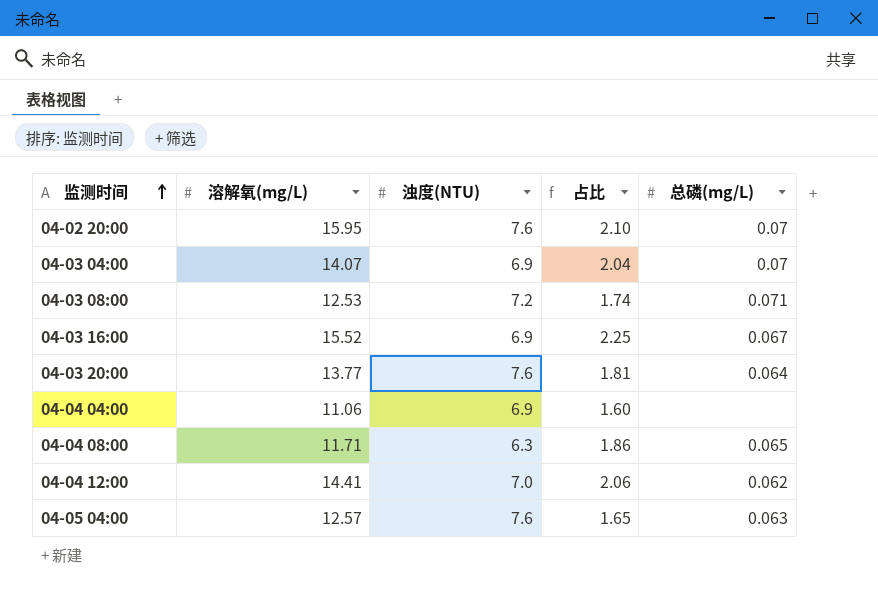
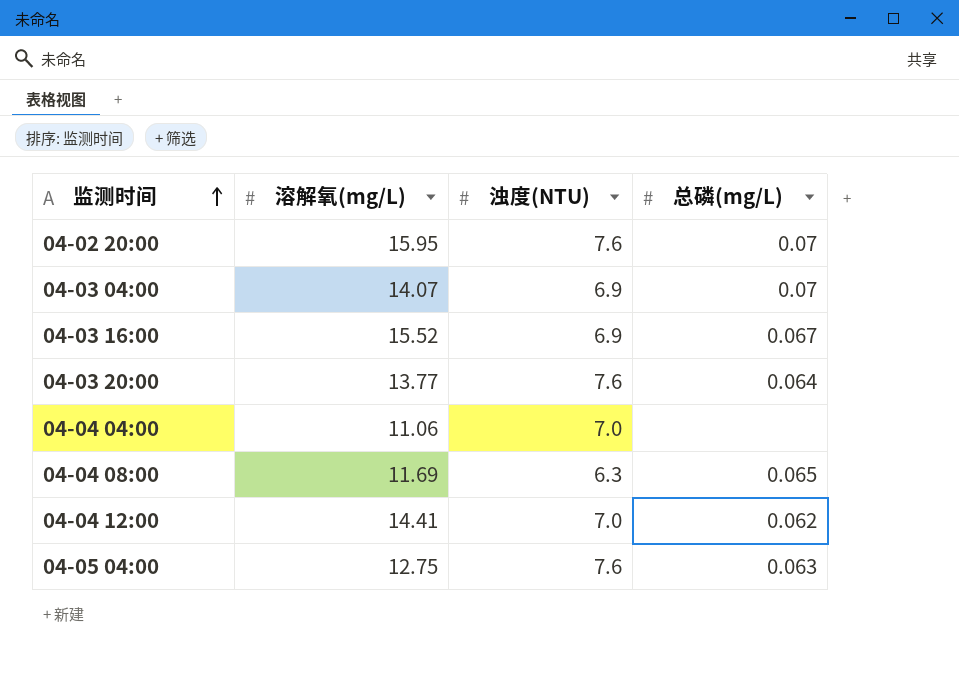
column 占比 | formula: [溶解氧(mg/L)] / [浊度(NTU)] -> none
row 04-03 08:00: 12.53 | 7.2 | 1.74 | 0.071 -> none
04-04 04:00 | 浊度(NTU): 6.9 -> 7.0
04-04 08:00 | 溶解氧(mg/L): 11.71 -> 11.69
04-05 04:00 | 溶解氧(mg/L): 12.57 -> 12.75

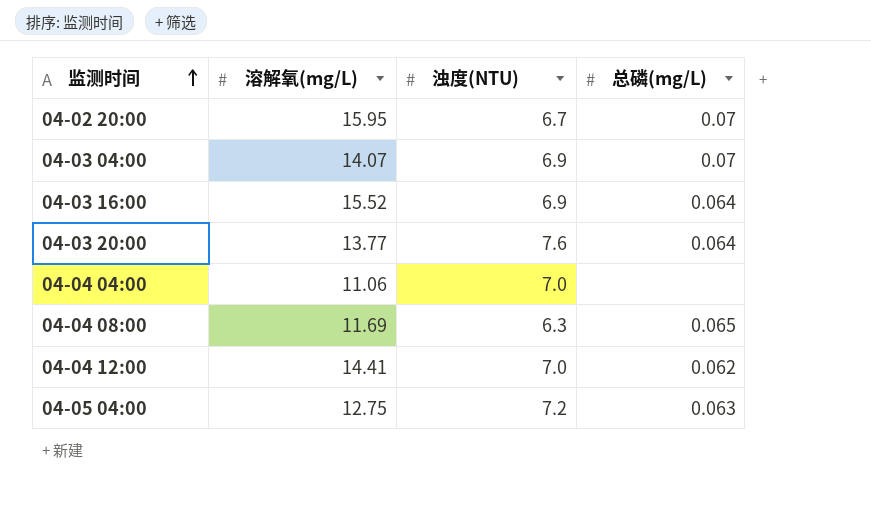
04-02 20:00 | 浊度(NTU): 7.6 -> 6.7
04-03 16:00 | 总磷(mg/L): 0.067 -> 0.064
04-05 04:00 | 浊度(NTU): 7.6 -> 7.2

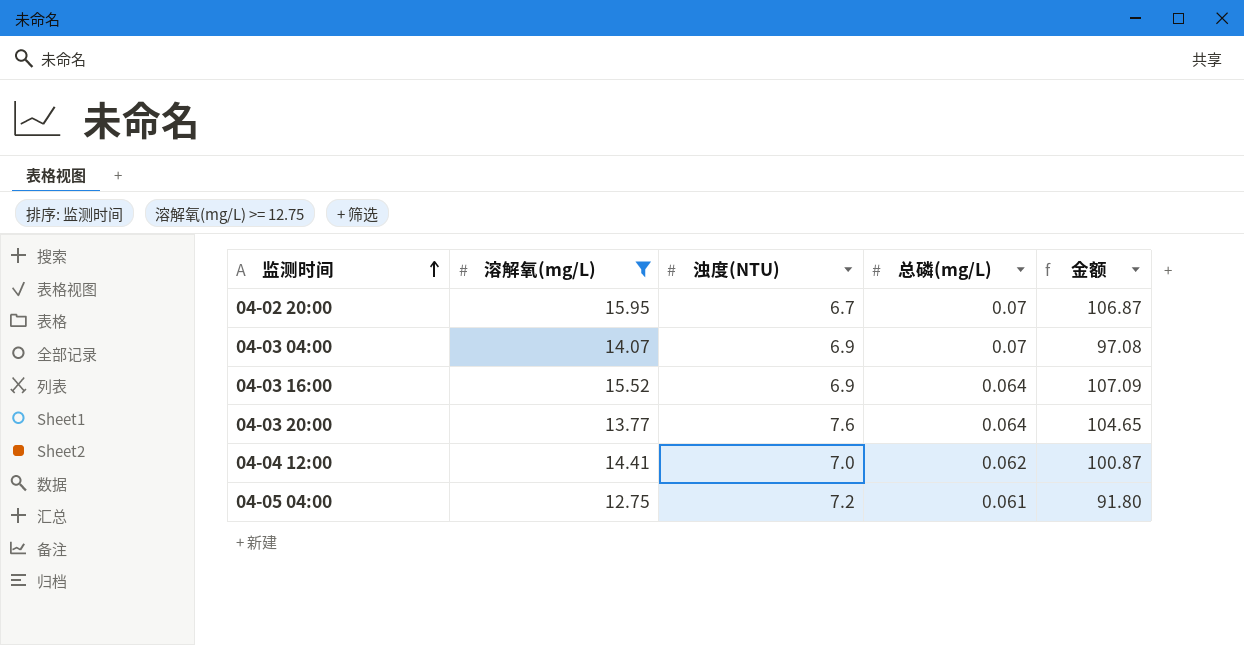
filter: none -> 溶解氧(mg/L) >= 12.75
column 金额 | formula: none -> [溶解氧(mg/L)] * [浊度(NTU)]
04-05 04:00 | 总磷(mg/L): 0.063 -> 0.061

